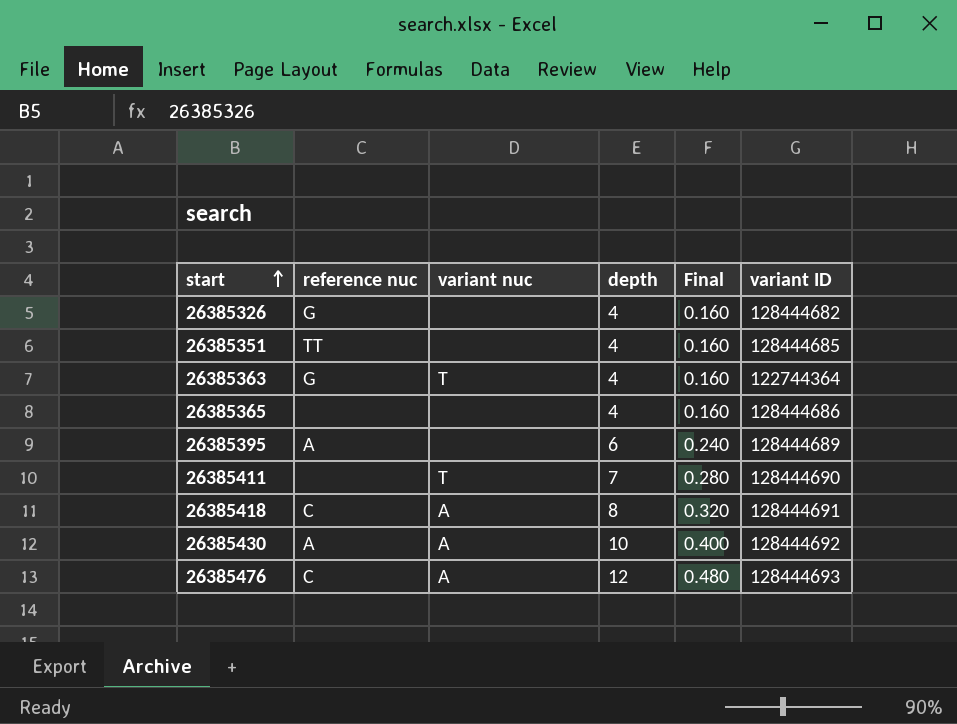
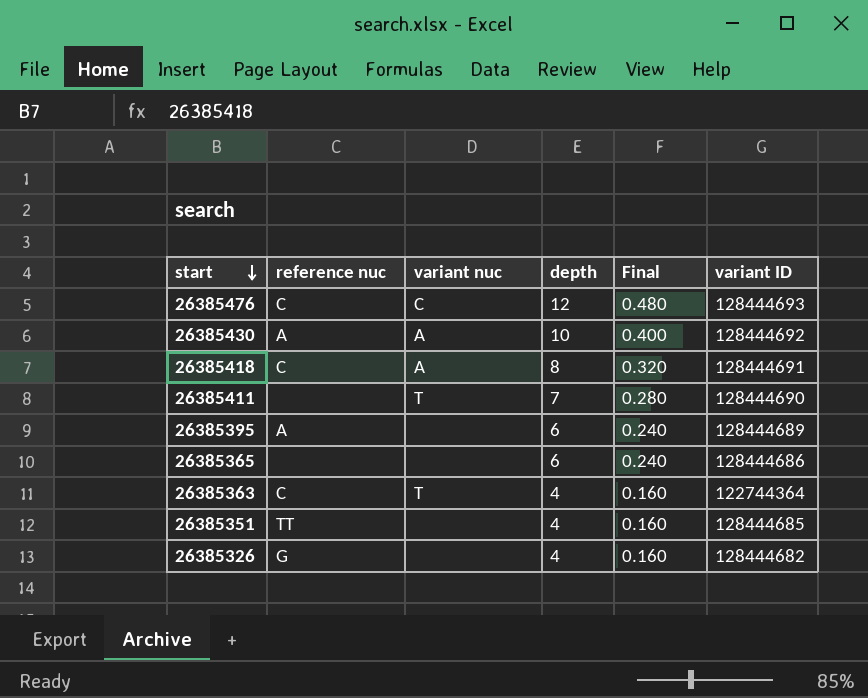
row order: start ascending -> start descending
26385476 | variant nuc: A -> C
26385365 | depth: 4 -> 6
26385365 | Final: 0.160 -> 0.240
26385363 | reference nuc: G -> C

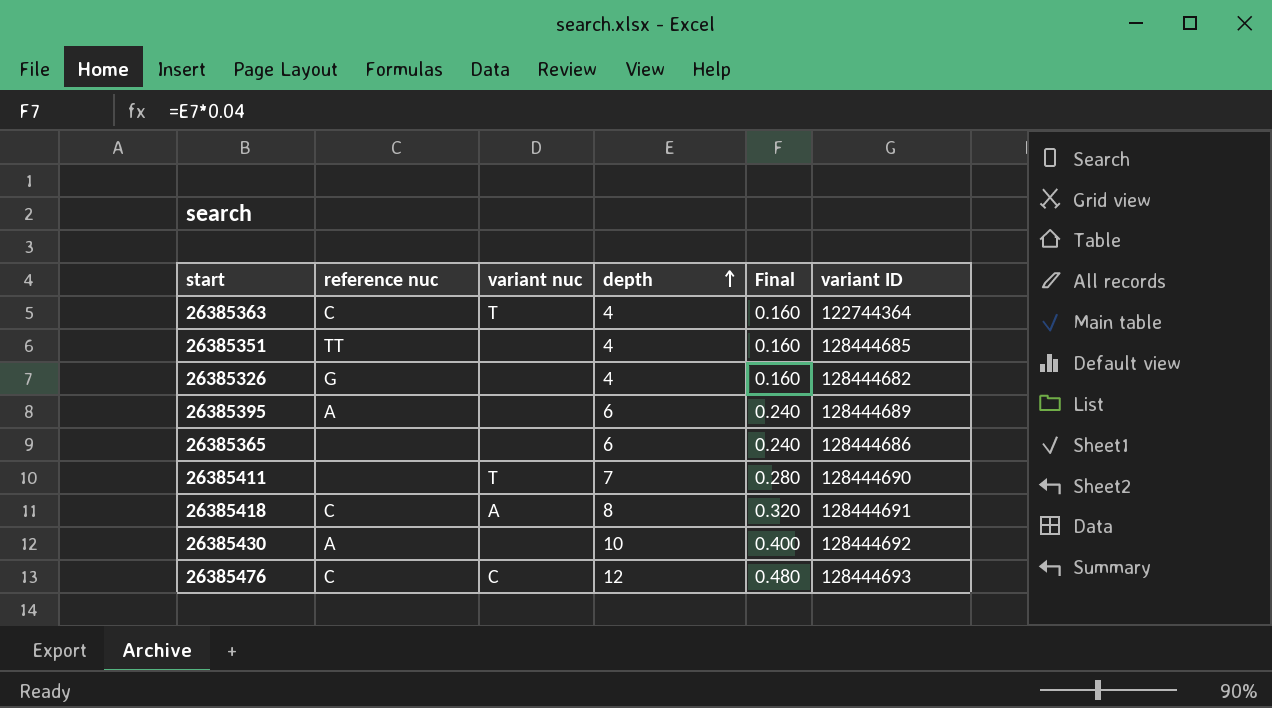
row order: start descending -> depth ascending
26385430 | variant nuc: A -> none

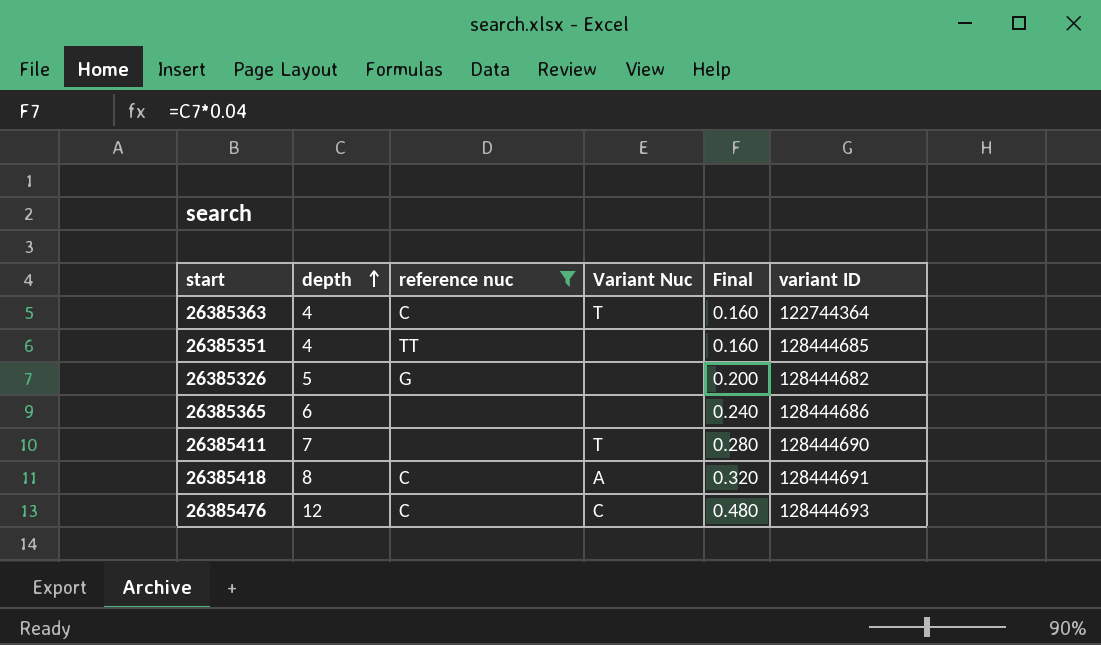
filter: none -> reference nuc != A
column depth | position: 4 -> 2
column name: variant nuc -> Variant Nuc
26385326 | depth: 4 -> 5
26385326 | Final: 0.160 -> 0.200

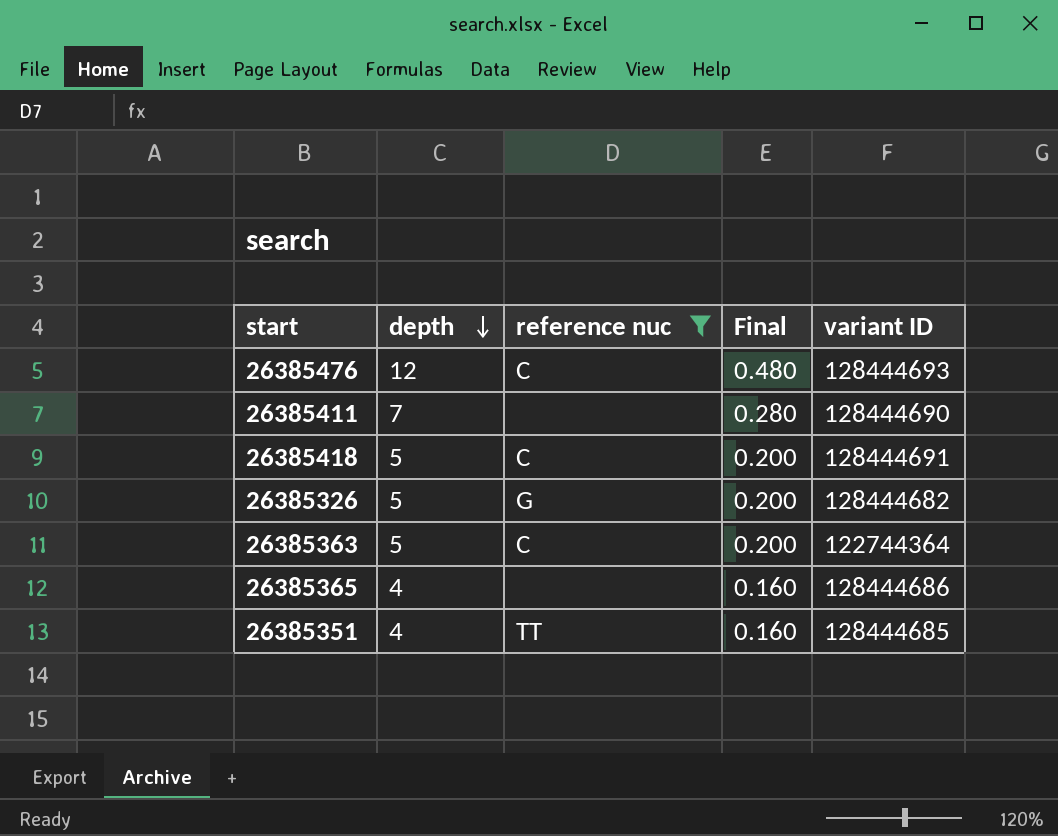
row order: depth ascending -> depth descending
column Variant Nuc | position: 4 -> none
26385418 | depth: 8 -> 5
26385418 | Final: 0.320 -> 0.200
26385363 | depth: 4 -> 5
26385363 | Final: 0.160 -> 0.200
26385365 | depth: 6 -> 4
26385365 | Final: 0.240 -> 0.160

